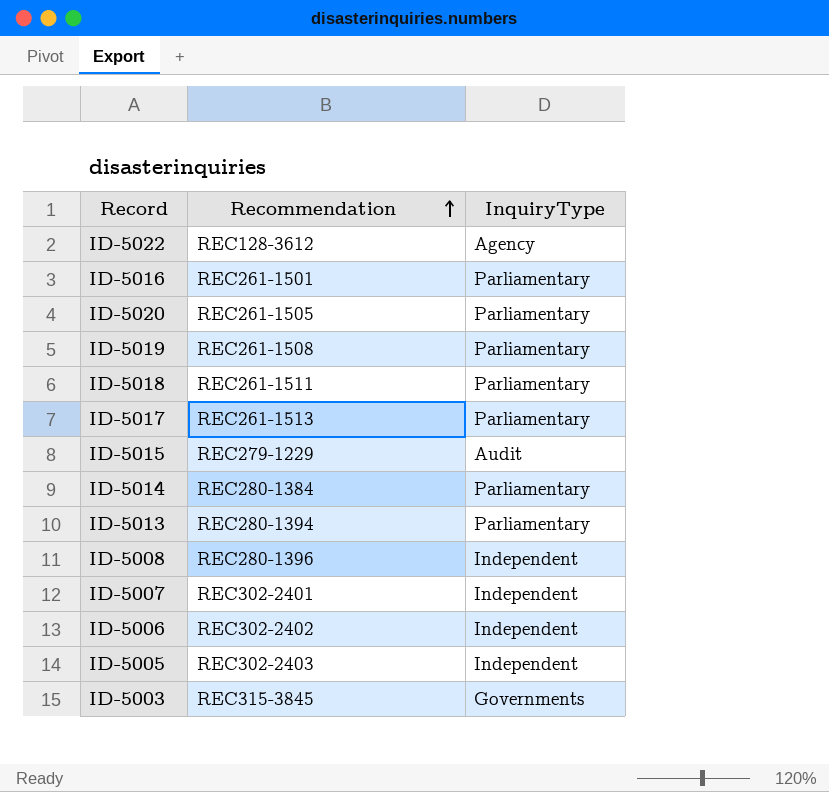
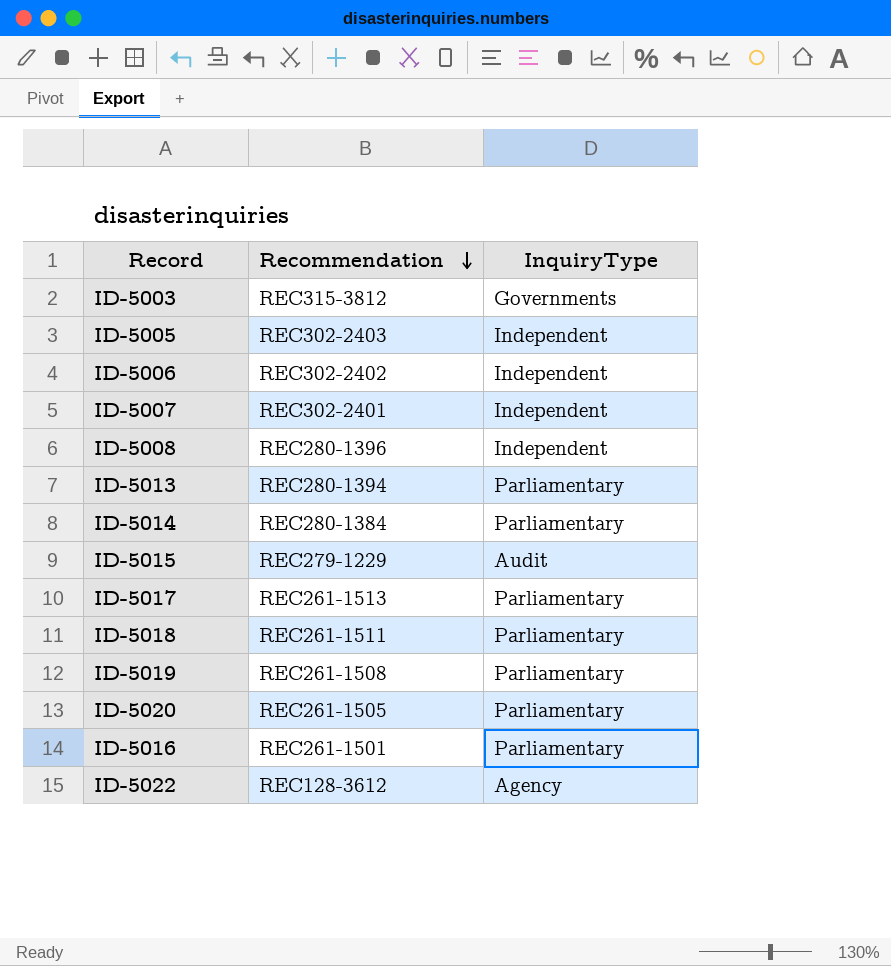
row order: Recommendation ascending -> Recommendation descending
ID-5003 | Recommendation: REC315-3845 -> REC315-3812

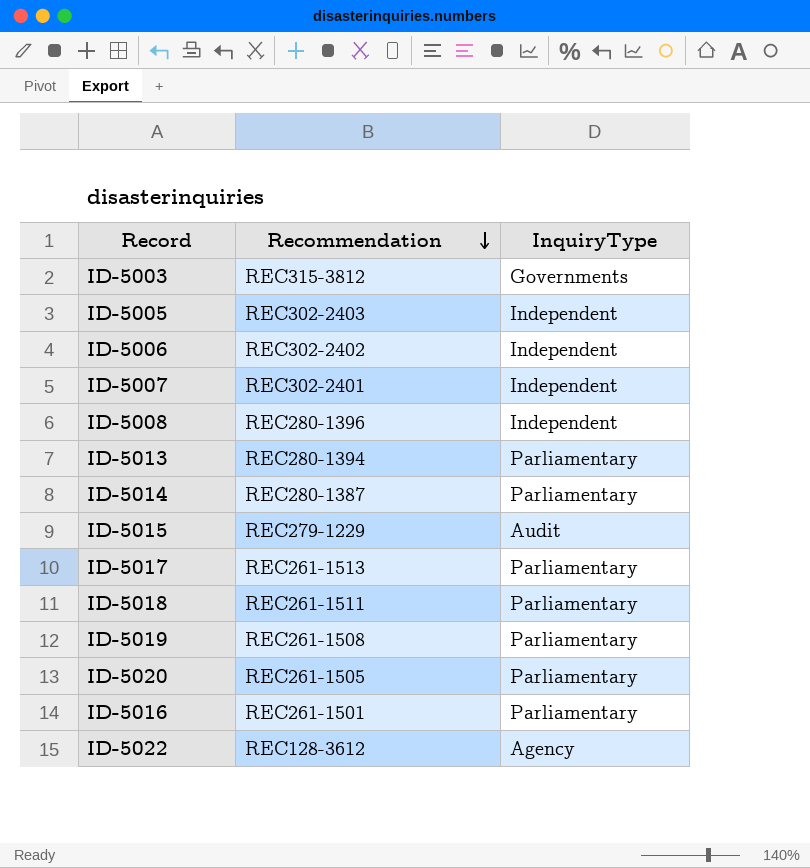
ID-5014 | Recommendation: REC280-1384 -> REC280-1387

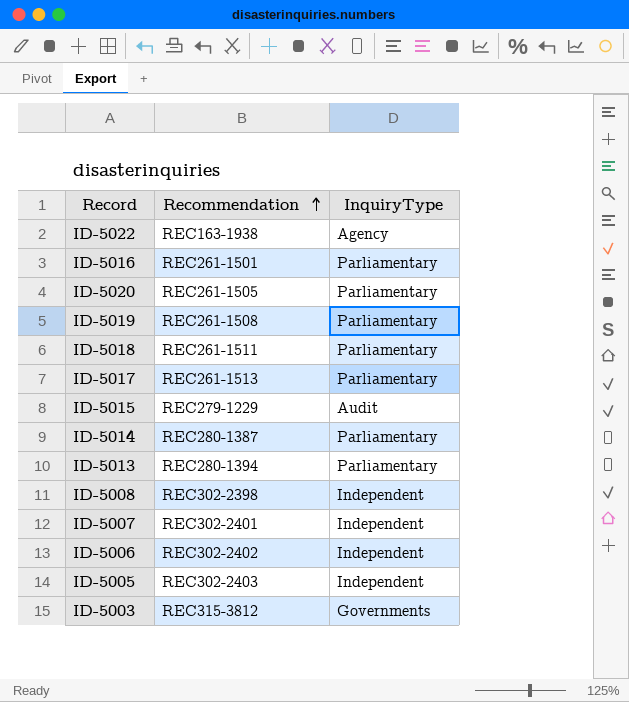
row order: Recommendation descending -> Recommendation ascending
ID-5022 | Recommendation: REC128-3612 -> REC163-1938
ID-5008 | Recommendation: REC280-1396 -> REC302-2398

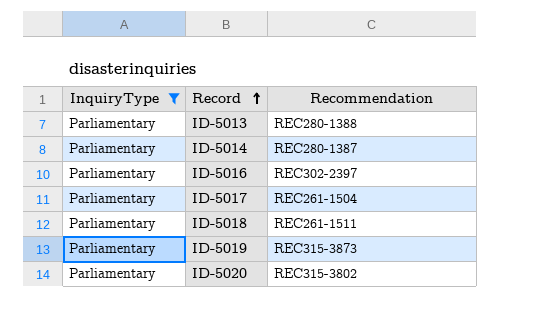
filter: none -> InquiryType = Parliamentary
row order: Recommendation ascending -> Record ascending
column InquiryType | position: 3 -> 1
ID-5013 | Recommendation: REC280-1394 -> REC280-1388
ID-5016 | Recommendation: REC261-1501 -> REC302-2397
ID-5017 | Recommendation: REC261-1513 -> REC261-1504
ID-5019 | Recommendation: REC261-1508 -> REC315-3873
ID-5020 | Recommendation: REC261-1505 -> REC315-3802

